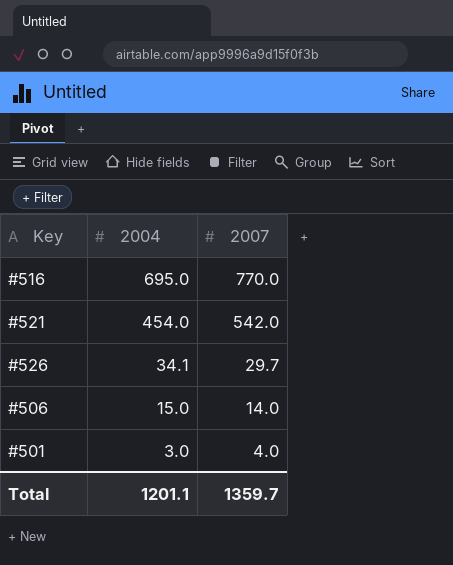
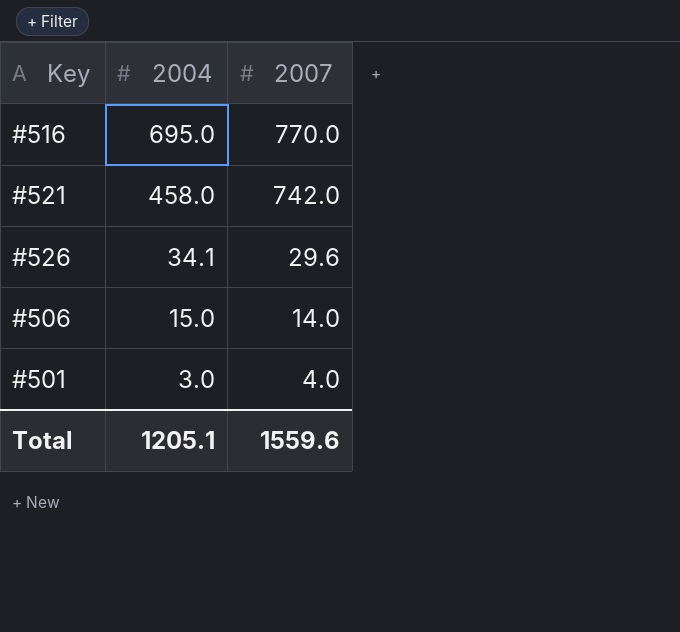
#521 | 2004: 454.0 -> 458.0
#521 | 2007: 542.0 -> 742.0
#526 | 2007: 29.7 -> 29.6
Total | 2004: 1201.1 -> 1205.1
Total | 2007: 1359.7 -> 1559.6

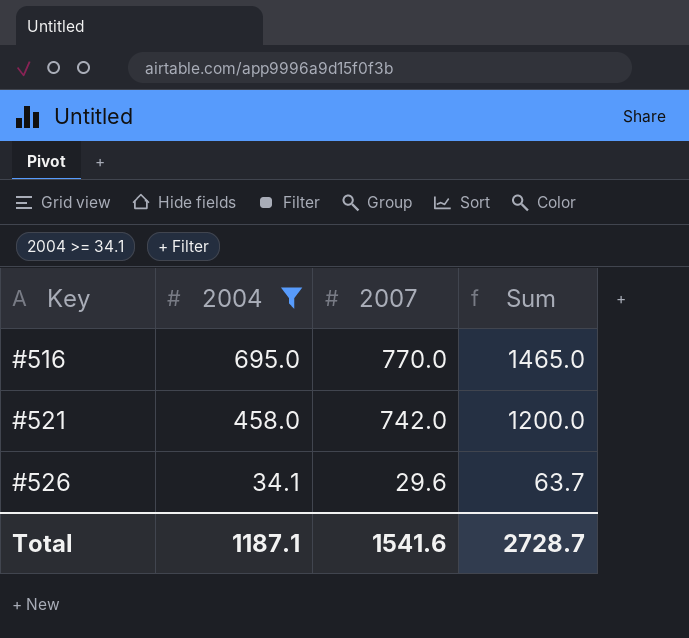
filter: none -> 2004 >= 34.1
column Sum | formula: none -> [2004] + [2007]
Total | 2004: 1205.1 -> 1187.1
Total | 2007: 1559.6 -> 1541.6

